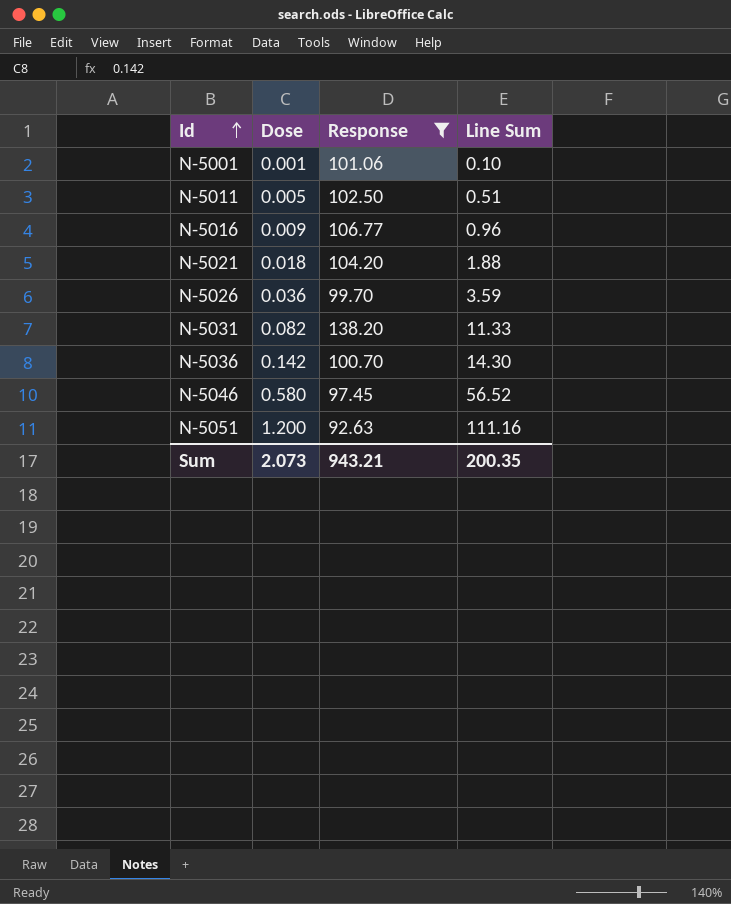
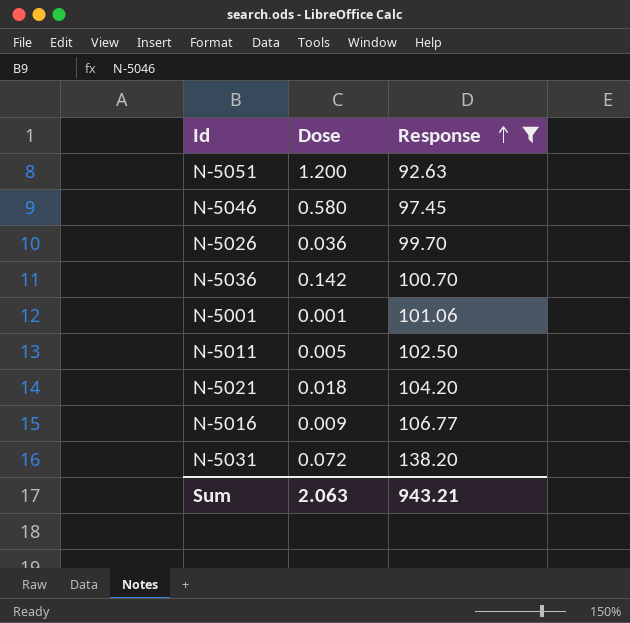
row order: Id ascending -> Response ascending
column Line Sum | formula: [Dose] * [Response] -> none
N-5031 | Dose: 0.082 -> 0.072
Sum | Dose: 2.073 -> 2.063

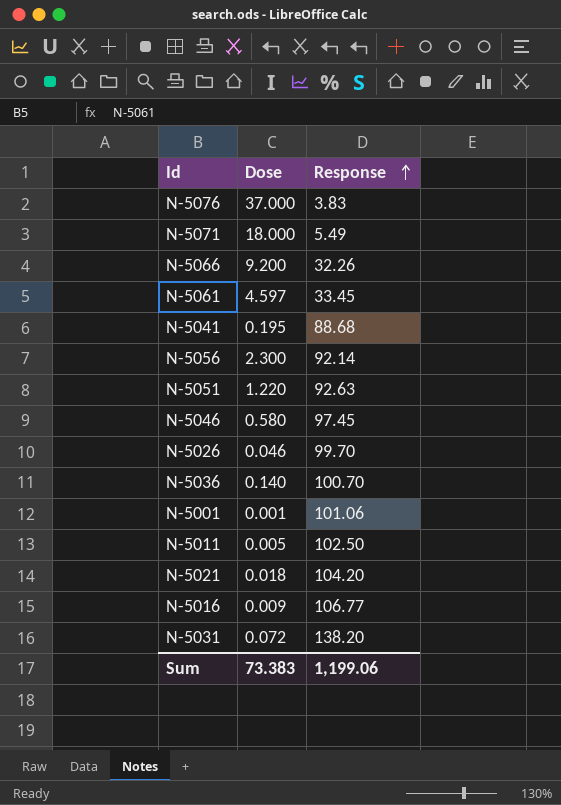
filter: Response >= 92.63 -> none
N-5051 | Dose: 1.200 -> 1.220
N-5026 | Dose: 0.036 -> 0.046
N-5036 | Dose: 0.142 -> 0.140
Sum | Dose: 2.063 -> 73.383
Sum | Response: 943.21 -> 1,199.06

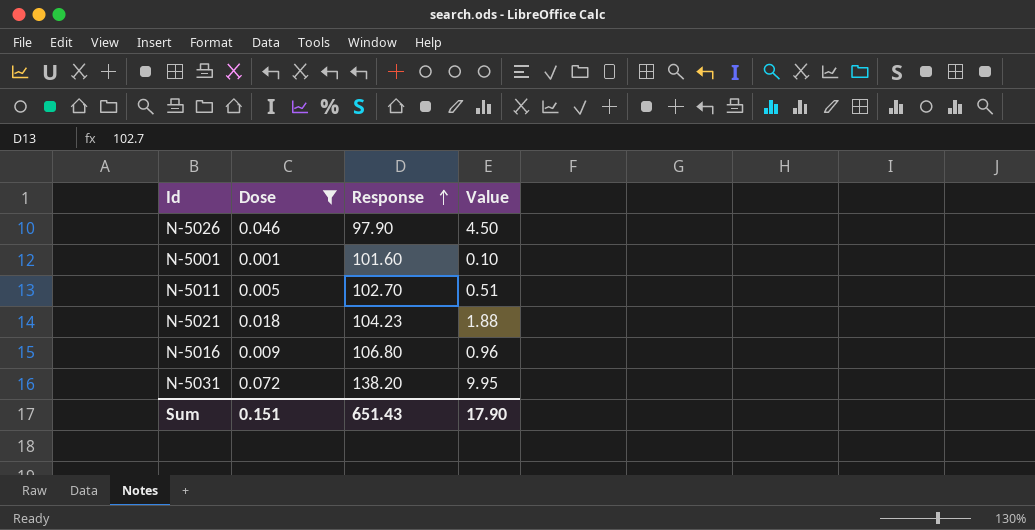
filter: none -> Dose <= 0.072
column Value | formula: none -> [Dose] * [Response]
N-5026 | Response: 99.70 -> 97.90
N-5001 | Response: 101.06 -> 101.60
N-5011 | Response: 102.50 -> 102.70
N-5021 | Response: 104.20 -> 104.23
N-5016 | Response: 106.77 -> 106.80
Sum | Dose: 73.383 -> 0.151
Sum | Response: 1,199.06 -> 651.43

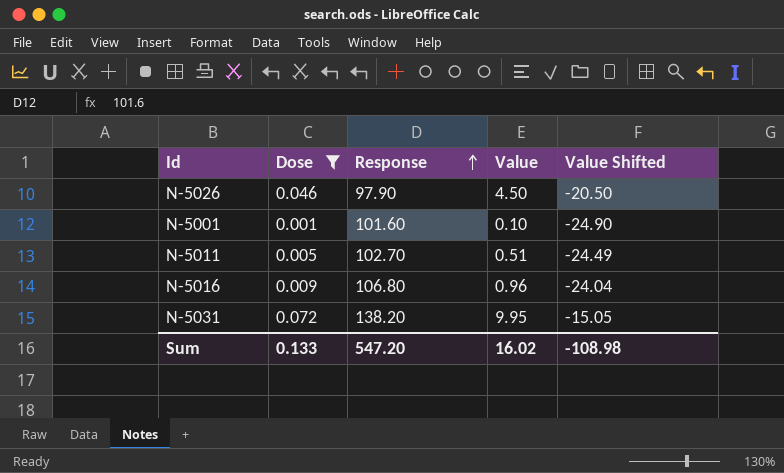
column Value Shifted | formula: none -> [Value] - 25
row N-5021: 0.018 | 104.23 | 1.88 -> none
Sum | Dose: 0.151 -> 0.133
Sum | Response: 651.43 -> 547.20
Sum | Value: 17.90 -> 16.02

